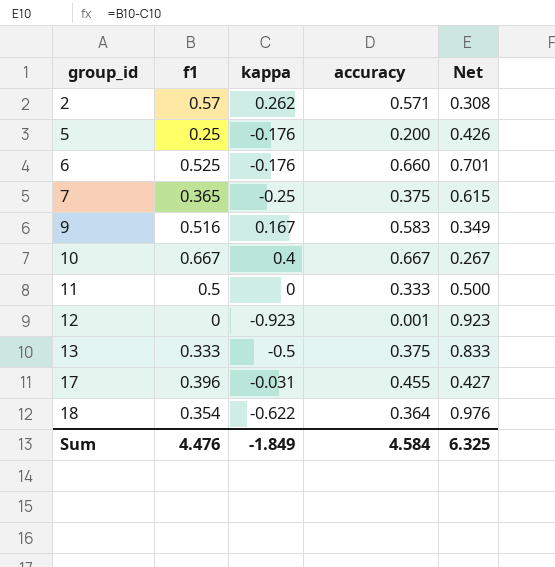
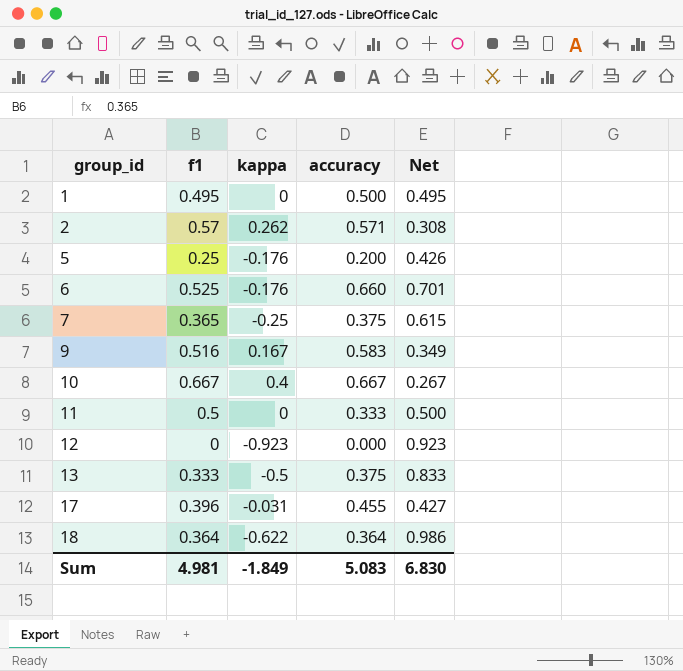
row 1: none -> 0.495 | 0 | 0.500 | 0.495
12 | accuracy: 0.001 -> 0.000
18 | f1: 0.354 -> 0.364
18 | Net: 0.976 -> 0.986
Sum | f1: 4.476 -> 4.981
Sum | accuracy: 4.584 -> 5.083
Sum | Net: 6.325 -> 6.830

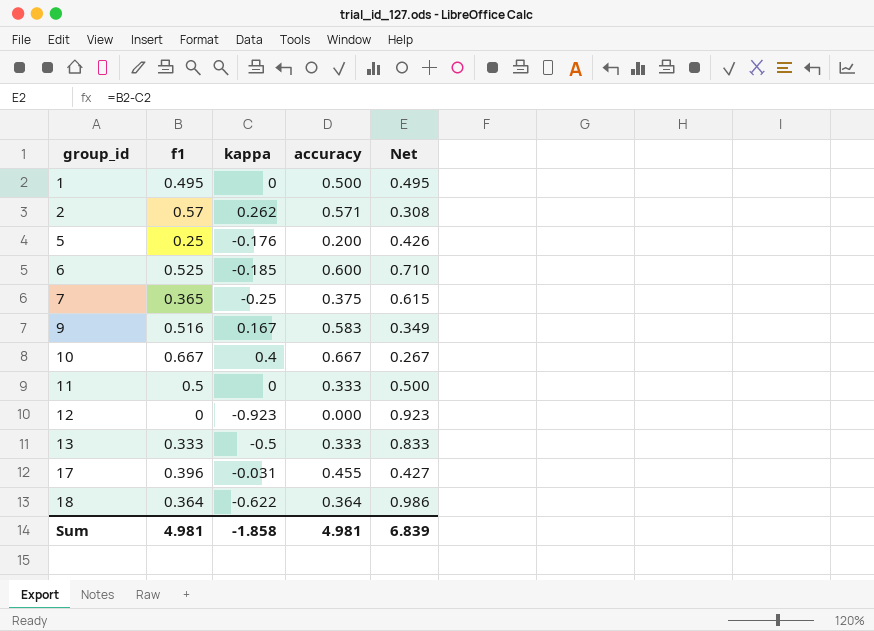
6 | kappa: -0.176 -> -0.185
6 | accuracy: 0.660 -> 0.600
6 | Net: 0.701 -> 0.710
13 | accuracy: 0.375 -> 0.333
Sum | kappa: -1.849 -> -1.858
Sum | accuracy: 5.083 -> 4.981
Sum | Net: 6.830 -> 6.839

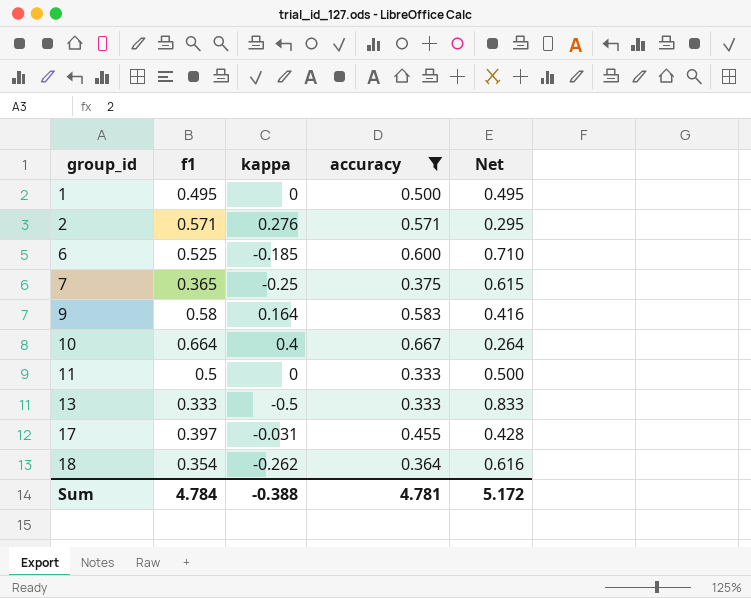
filter: none -> accuracy >= 0.333
2 | f1: 0.57 -> 0.571
2 | kappa: 0.262 -> 0.276
2 | Net: 0.308 -> 0.295
9 | f1: 0.516 -> 0.58
9 | kappa: 0.167 -> 0.164
9 | Net: 0.349 -> 0.416
10 | f1: 0.667 -> 0.664
10 | Net: 0.267 -> 0.264
17 | f1: 0.396 -> 0.397
17 | Net: 0.427 -> 0.428
18 | f1: 0.364 -> 0.354
18 | kappa: -0.622 -> -0.262
18 | Net: 0.986 -> 0.616
Sum | f1: 4.981 -> 4.784
Sum | kappa: -1.858 -> -0.388
Sum | accuracy: 4.981 -> 4.781
Sum | Net: 6.839 -> 5.172

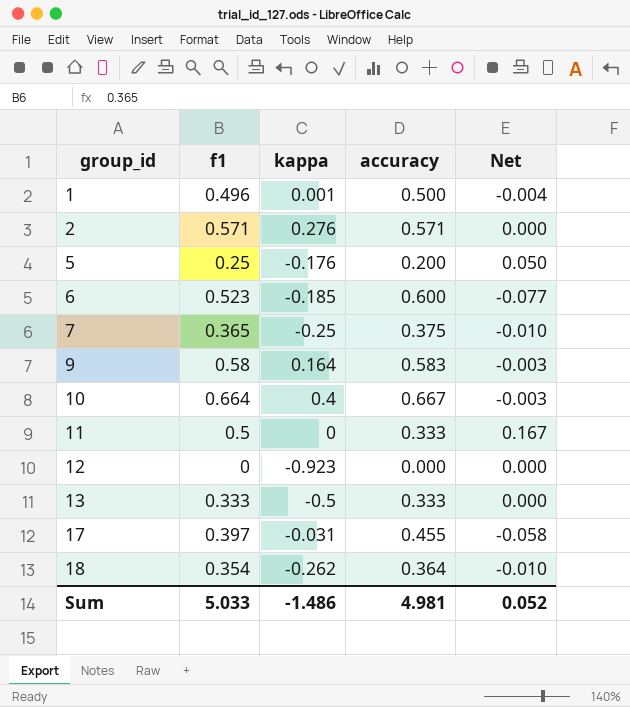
filter: accuracy >= 0.333 -> none
column Net | formula: [f1] - [kappa] -> [f1] - [accuracy]
1 | f1: 0.495 -> 0.496
1 | kappa: 0 -> 0.001
6 | f1: 0.525 -> 0.523
Sum | f1: 4.784 -> 5.033
Sum | kappa: -0.388 -> -1.486
Sum | accuracy: 4.781 -> 4.981
Sum | Net: 5.172 -> 0.052

